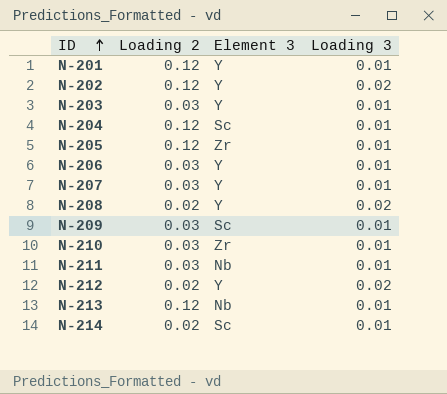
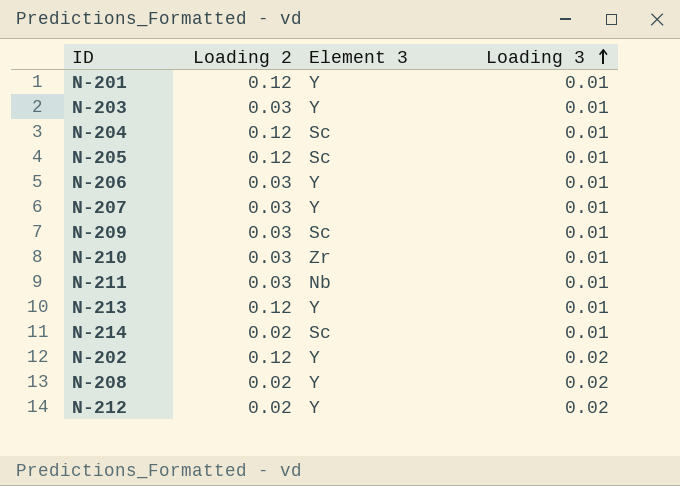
row order: ID ascending -> Loading 3 ascending
N-205 | Element 3: Zr -> Sc
N-213 | Element 3: Nb -> Y

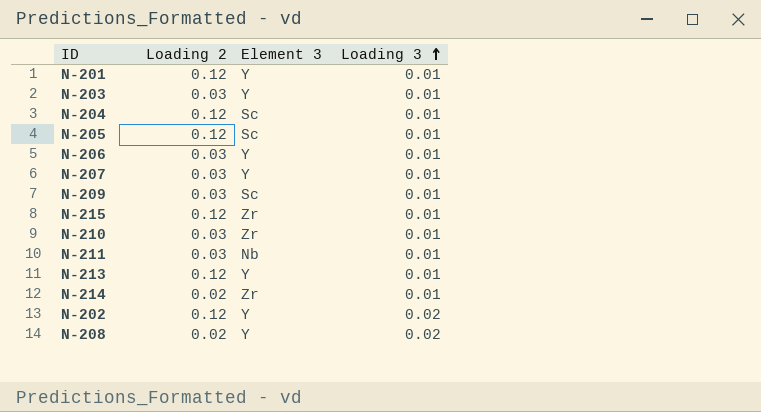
row N-212: 0.02 | Y | 0.02 -> none
row N-215: none -> 0.12 | Zr | 0.01
N-214 | Element 3: Sc -> Zr

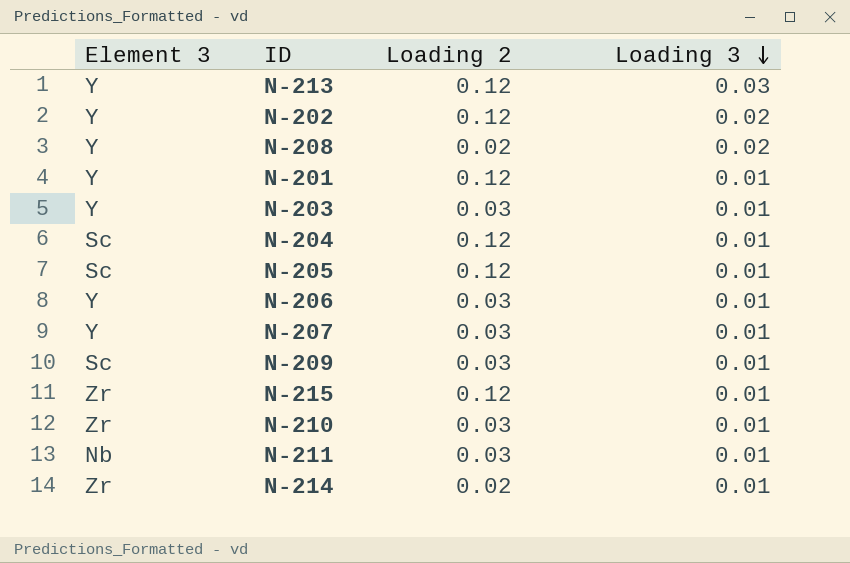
row order: Loading 3 ascending -> Loading 3 descending
column Element 3 | position: 3 -> 1
N-213 | Loading 3: 0.01 -> 0.03

